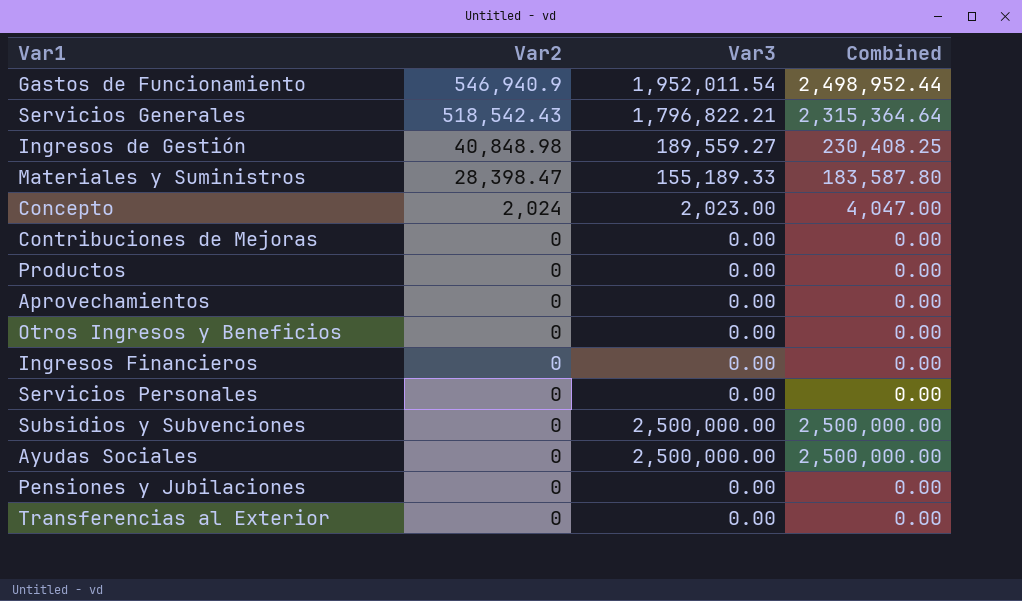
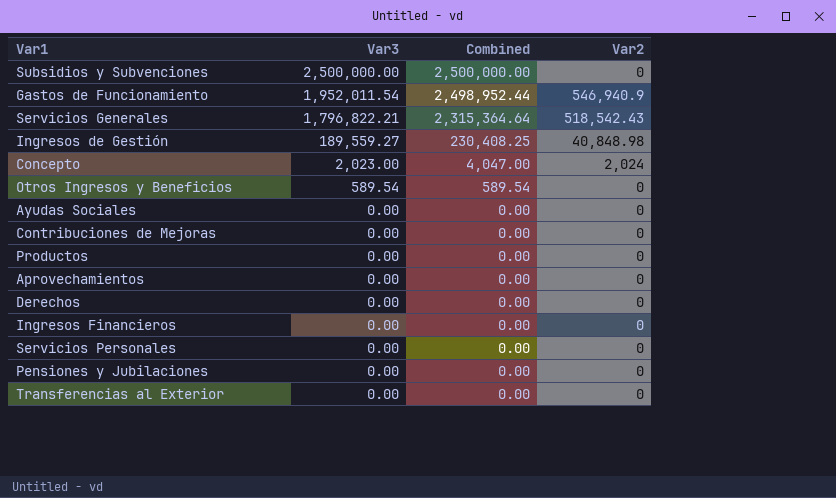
row order: Var2 descending -> Var3 descending
column Var2 | position: 2 -> 4
row Materiales y Suministros: 28,398.47 | 155,189.33 | 183,587.80 -> none
Otros Ingresos y Beneficios | Var3: 0.00 -> 589.54
Otros Ingresos y Beneficios | Combined: 0.00 -> 589.54
Ayudas Sociales | Var3: 2,500,000.00 -> 0.00
Ayudas Sociales | Combined: 2,500,000.00 -> 0.00
row Derechos: none -> 0.00 | 0.00 | 0

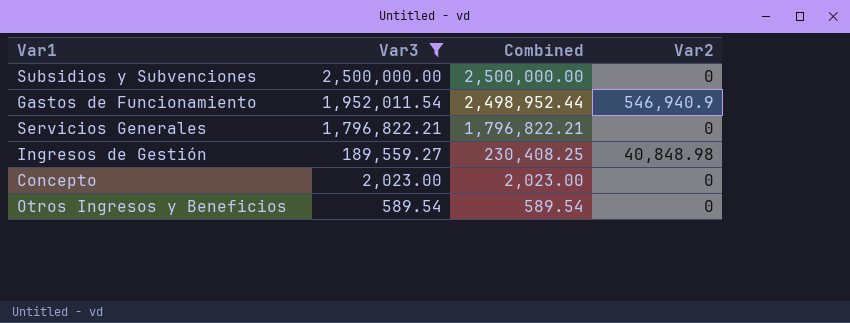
filter: none -> Var3 != 0.00
Servicios Generales | Combined: 2,315,364.64 -> 1,796,822.21
Servicios Generales | Var2: 518,542.43 -> 0
Concepto | Combined: 4,047.00 -> 2,023.00
Concepto | Var2: 2,024 -> 0

